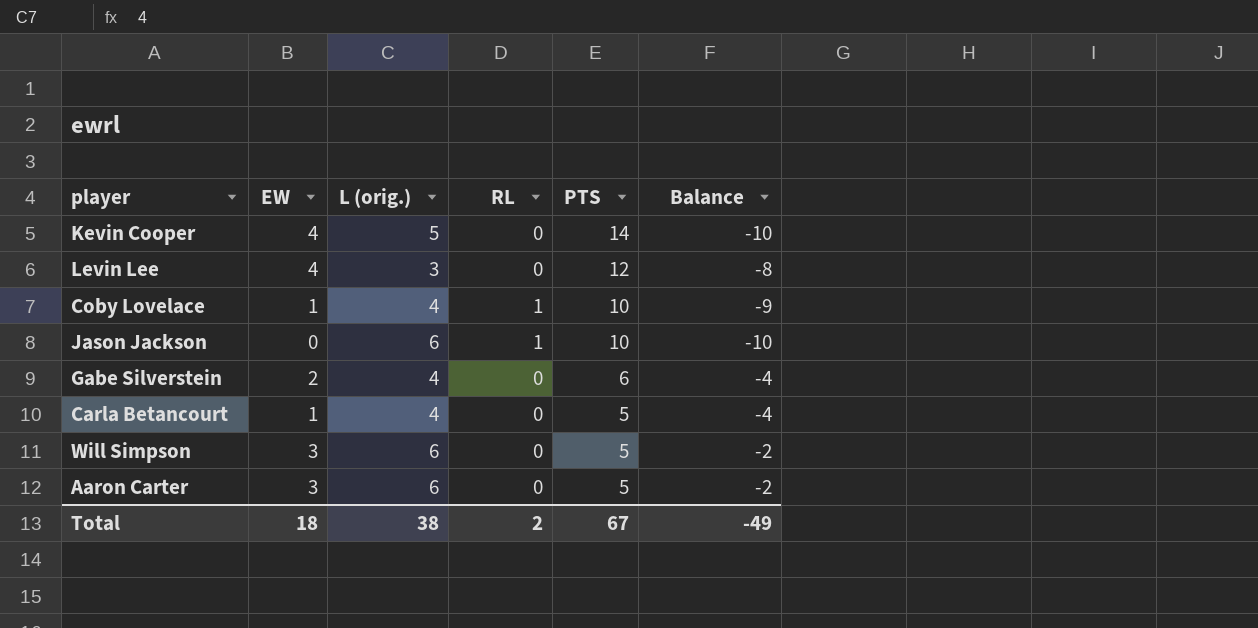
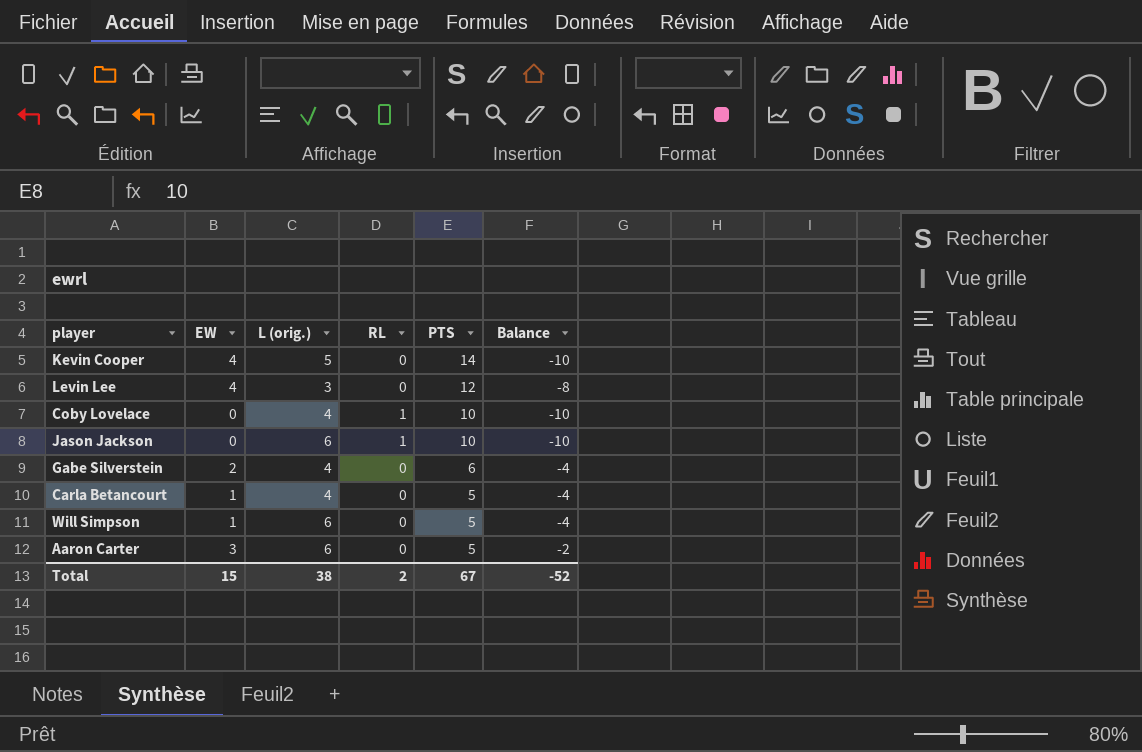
Coby Lovelace | EW: 1 -> 0
Coby Lovelace | Balance: -9 -> -10
Will Simpson | EW: 3 -> 1
Will Simpson | Balance: -2 -> -4
Total | EW: 18 -> 15
Total | Balance: -49 -> -52

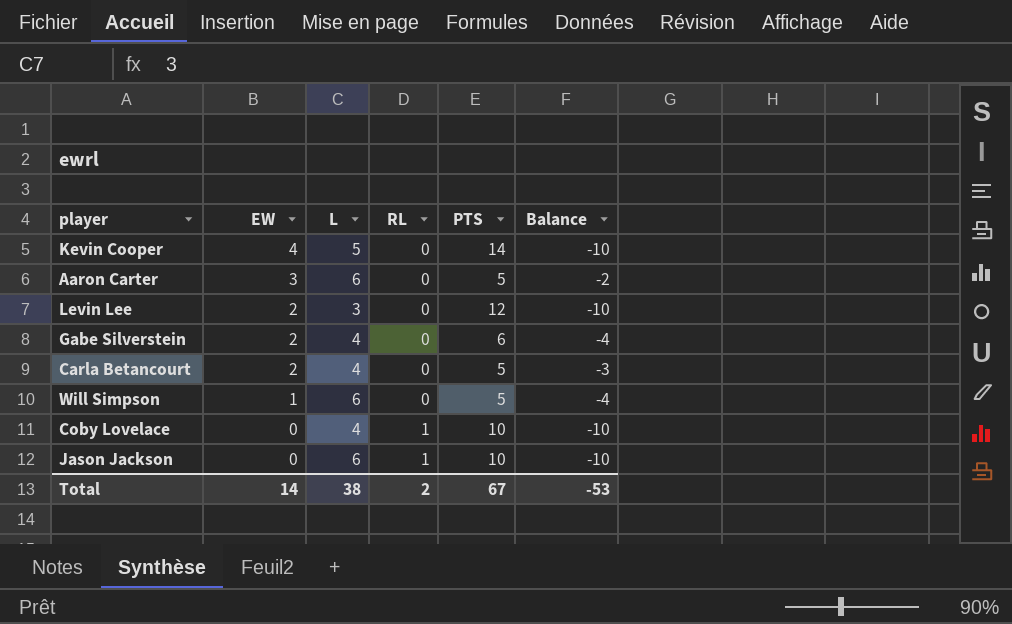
row order: PTS descending -> EW descending
column name: L (orig.) -> L
Levin Lee | EW: 4 -> 2
Levin Lee | Balance: -8 -> -10
Carla Betancourt | EW: 1 -> 2
Carla Betancourt | Balance: -4 -> -3
Total | EW: 15 -> 14
Total | Balance: -52 -> -53

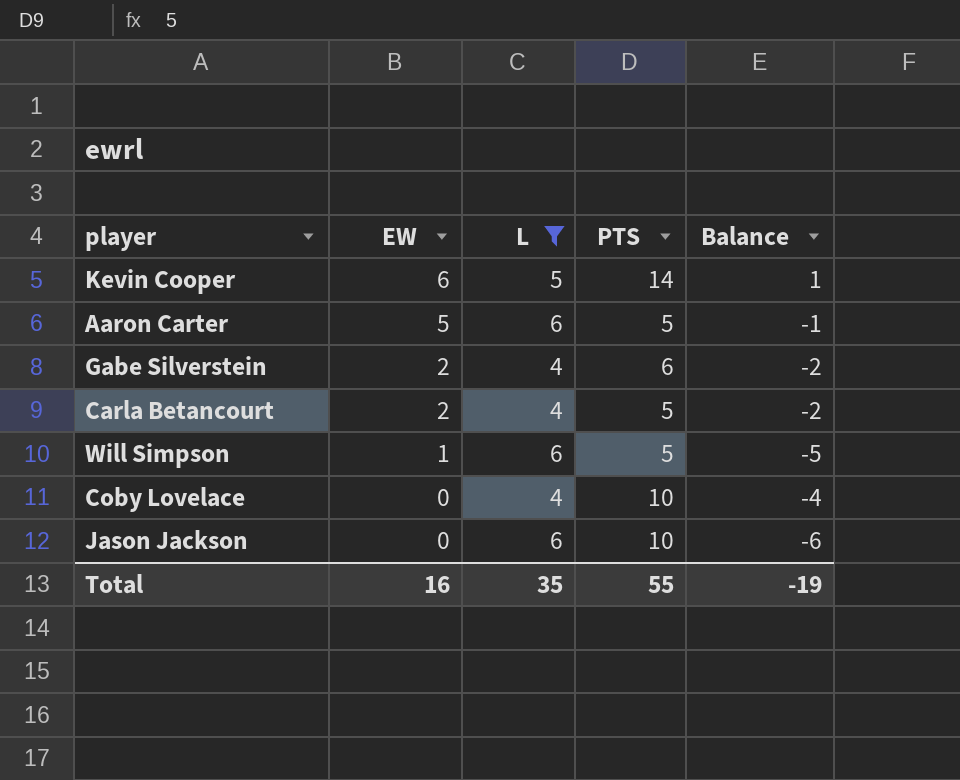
filter: none -> L != 3
column RL | position: 4 -> none
column Balance | formula: [EW] - [PTS] -> [EW] - [L]
Kevin Cooper | EW: 4 -> 6
Aaron Carter | EW: 3 -> 5
Total | EW: 14 -> 16
Total | L: 38 -> 35
Total | PTS: 67 -> 55
Total | Balance: -53 -> -19

